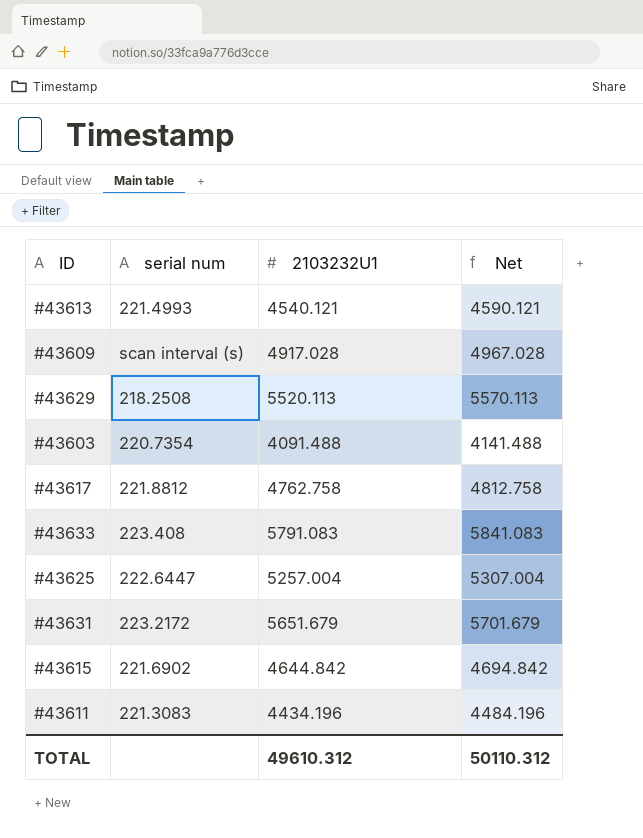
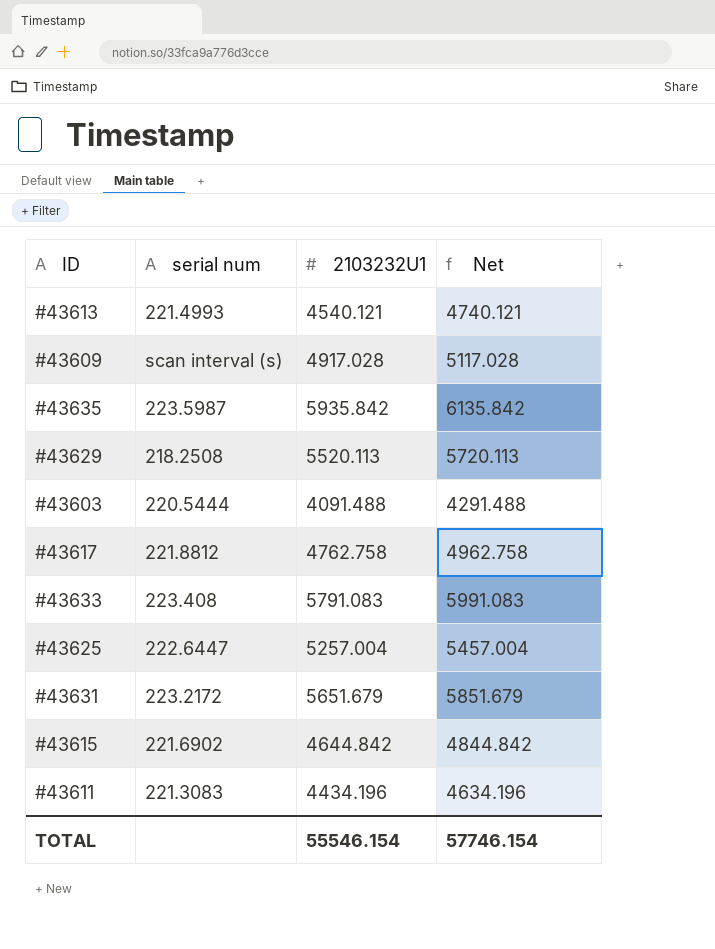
column Net | formula: [2103232U1] + 50 -> [2103232U1] + 200
row #43635: none -> 223.5987 | 5935.842 | 6135.842
#43603 | serial num: 220.7354 -> 220.5444
TOTAL | 2103232U1: 49610.312 -> 55546.154
TOTAL | Net: 50110.312 -> 57746.154

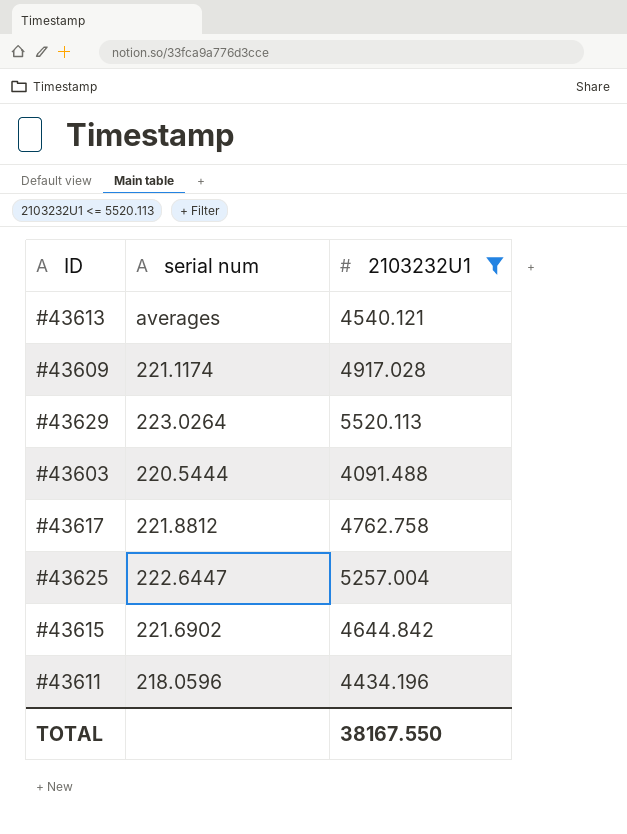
filter: none -> 2103232U1 <= 5520.113
column Net | formula: [2103232U1] + 200 -> none
#43613 | serial num: 221.4993 -> averages
#43609 | serial num: scan interval (s) -> 221.1174
#43629 | serial num: 218.2508 -> 223.0264
#43611 | serial num: 221.3083 -> 218.0596
TOTAL | 2103232U1: 55546.154 -> 38167.550

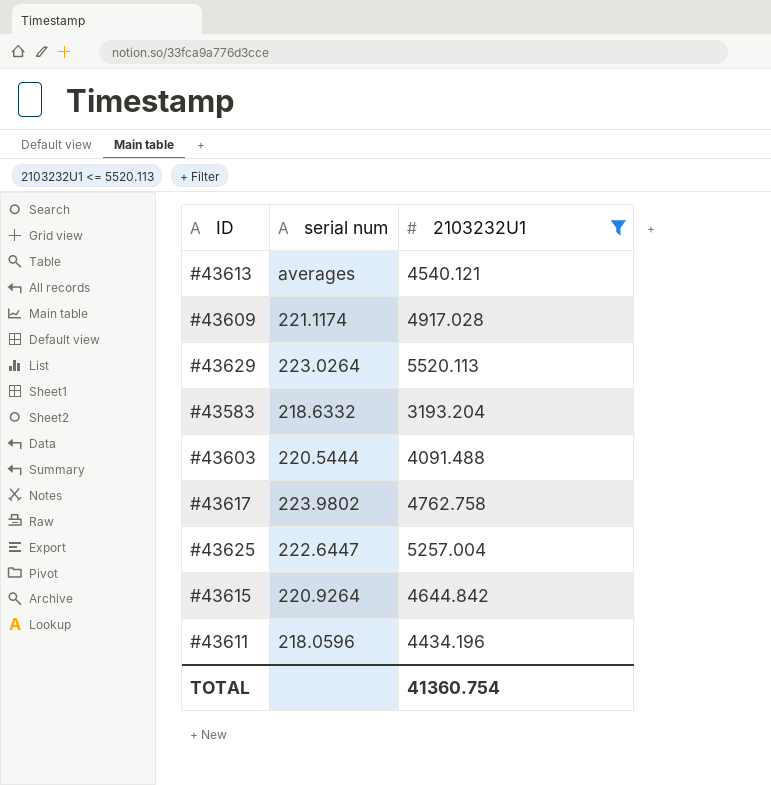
row #43583: none -> 218.6332 | 3193.204
#43617 | serial num: 221.8812 -> 223.9802
#43615 | serial num: 221.6902 -> 220.9264
TOTAL | 2103232U1: 38167.550 -> 41360.754

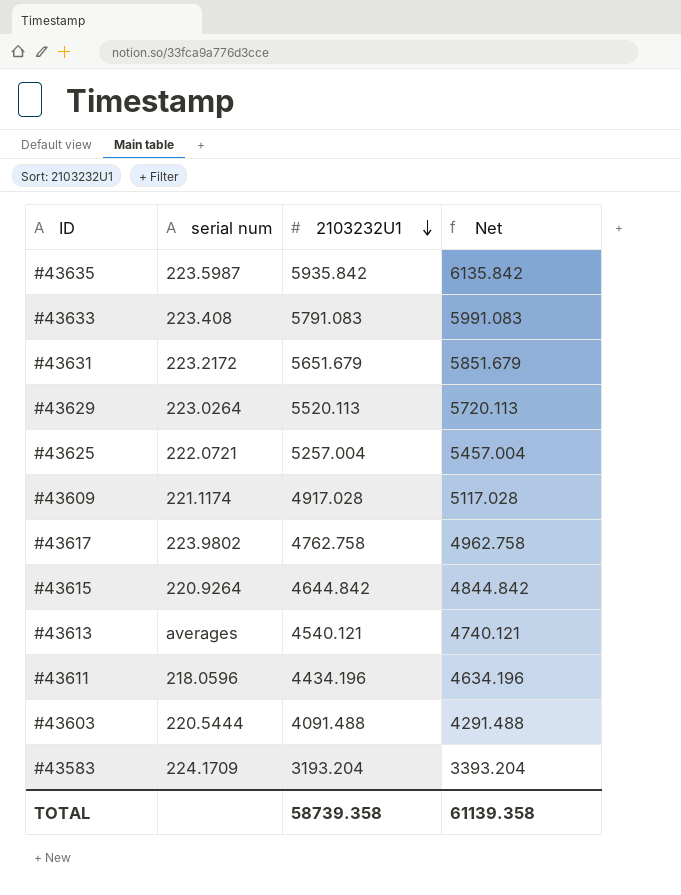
filter: 2103232U1 <= 5520.113 -> none
row order: none -> 2103232U1 descending
column Net | formula: none -> [2103232U1] + 200
#43625 | serial num: 222.6447 -> 222.0721
#43583 | serial num: 218.6332 -> 224.1709
TOTAL | 2103232U1: 41360.754 -> 58739.358

